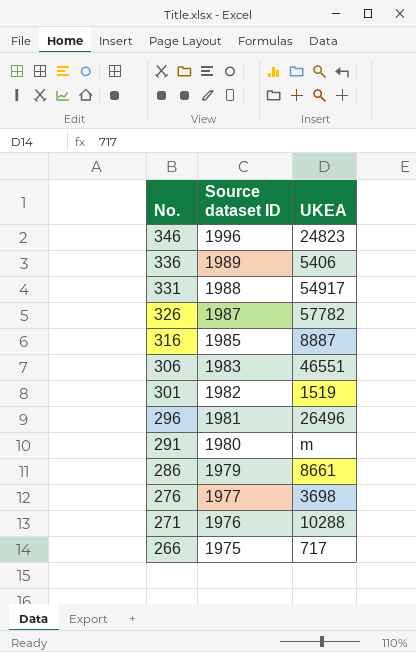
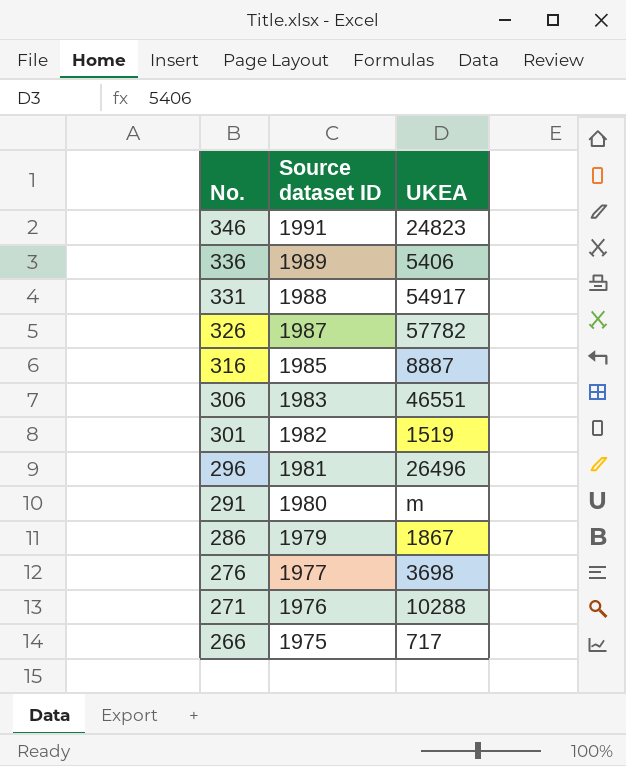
346 | Source dataset ID: 1996 -> 1991
286 | UKEA: 8661 -> 1867

